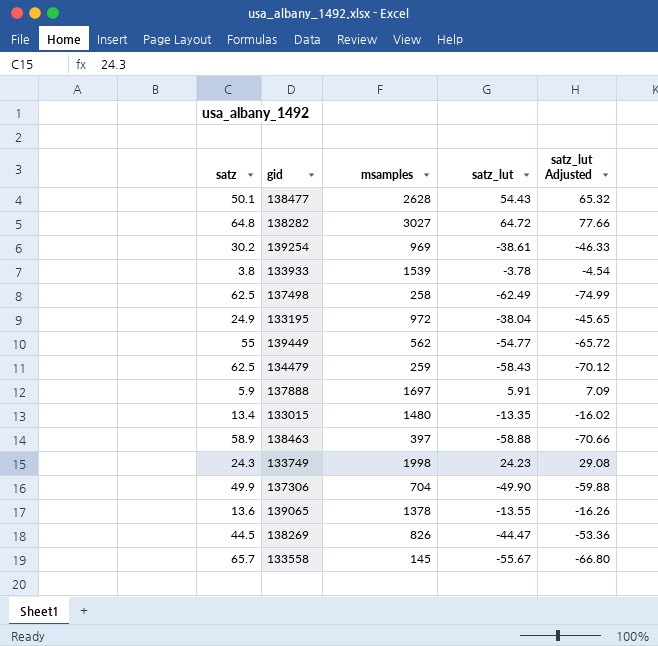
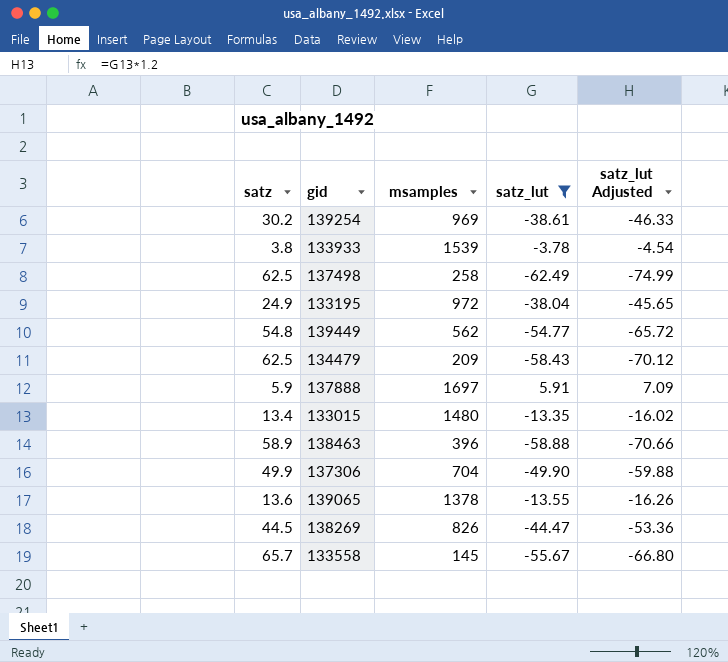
filter: none -> satz_lut <= 5.91
139449 | satz: 55 -> 54.8
134479 | msamples: 259 -> 209
138463 | msamples: 397 -> 396

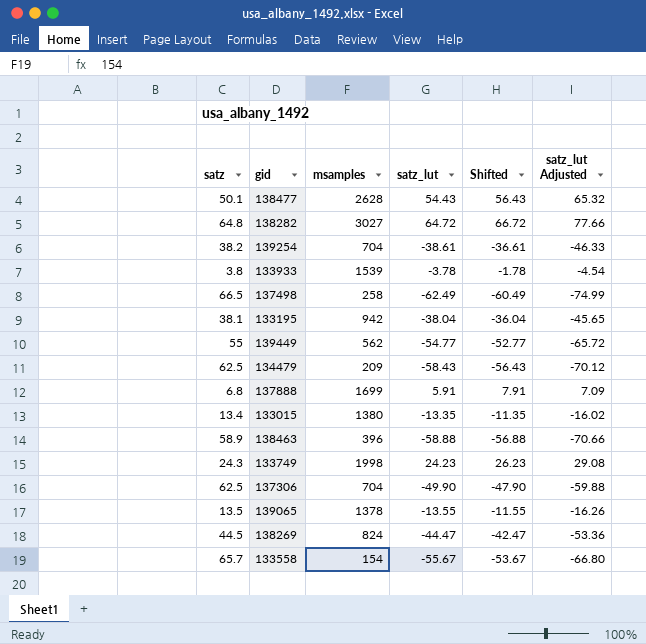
filter: satz_lut <= 5.91 -> none
column Shifted | formula: none -> [satz_lut] + 2
139254 | satz: 30.2 -> 38.2
139254 | msamples: 969 -> 704
137498 | satz: 62.5 -> 66.5
133195 | satz: 24.9 -> 38.1
133195 | msamples: 972 -> 942
139449 | satz: 54.8 -> 55
137888 | satz: 5.9 -> 6.8
137888 | msamples: 1697 -> 1699
133015 | msamples: 1480 -> 1380
137306 | satz: 49.9 -> 62.5
139065 | satz: 13.6 -> 13.5
138269 | msamples: 826 -> 824
133558 | msamples: 145 -> 154

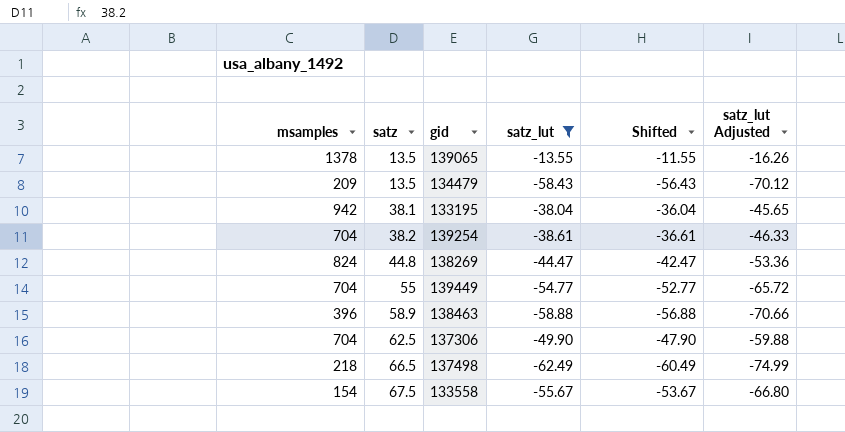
filter: none -> satz_lut <= -13.55
row order: none -> satz ascending
column msamples | position: 3 -> 1
134479 | satz: 62.5 -> 13.5
138269 | satz: 44.5 -> 44.8
139449 | msamples: 562 -> 704
137498 | msamples: 258 -> 218
133558 | satz: 65.7 -> 67.5

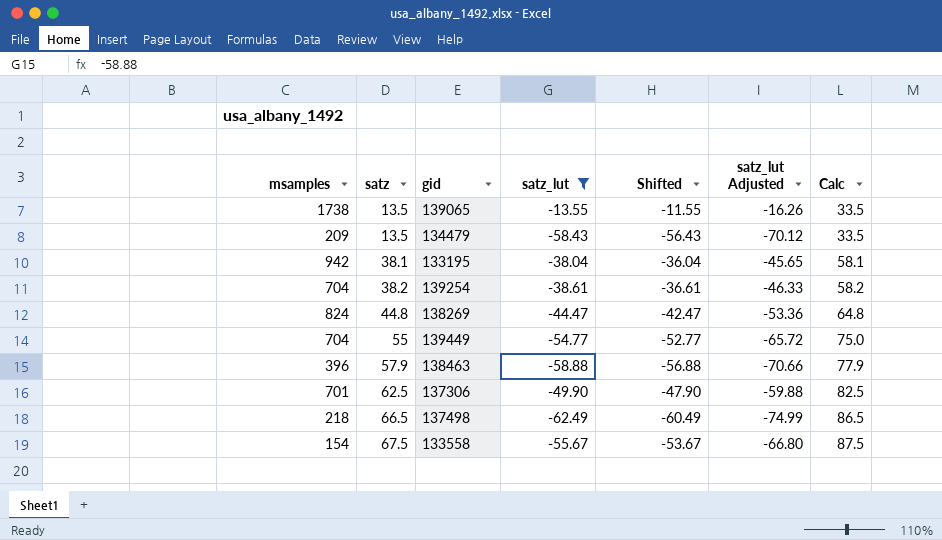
column Calc | formula: none -> [satz] + 20
139065 | msamples: 1378 -> 1738
138463 | satz: 58.9 -> 57.9
137306 | msamples: 704 -> 701

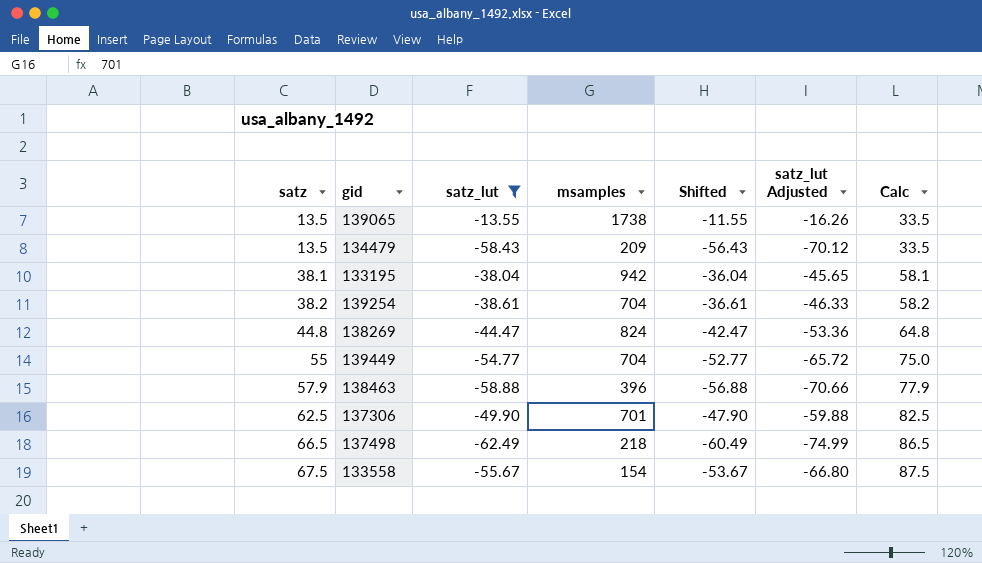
column msamples | position: 1 -> 4

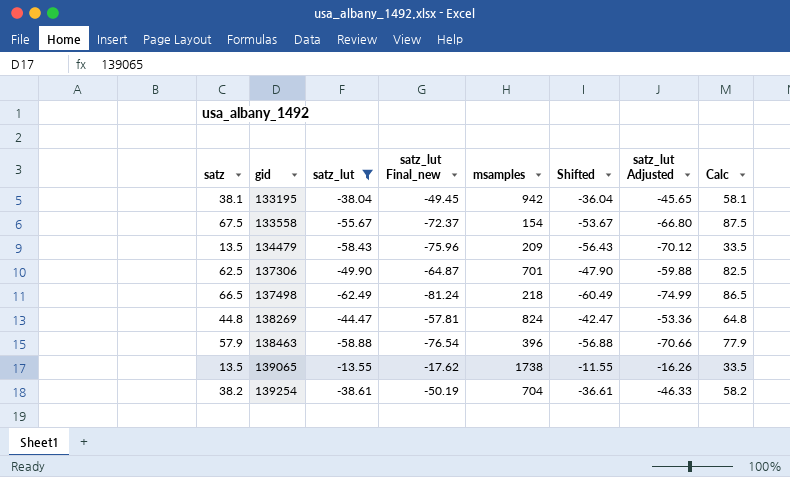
row order: satz ascending -> gid ascending
column satz_lut Final_new | formula: none -> [satz_lut] * 1.3
row 139449: 55 | -54.77 | 704 | -52.77 | -65.72 | 75.0 -> none

